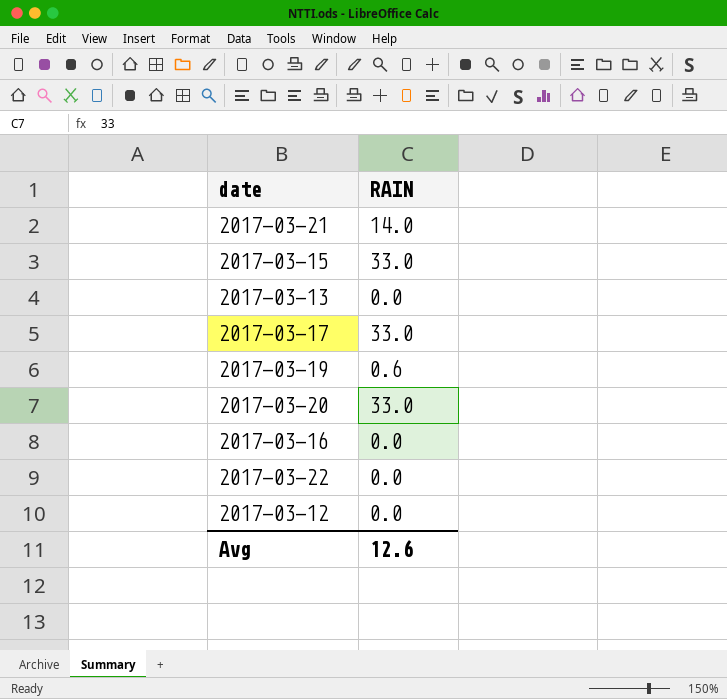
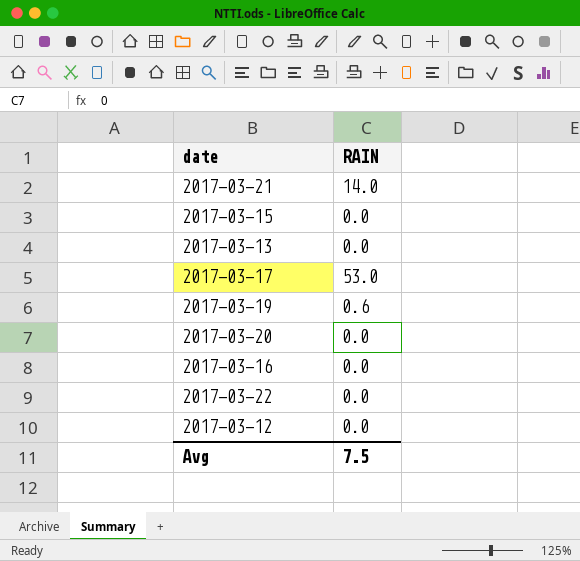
2017-03-15 | RAIN: 33.0 -> 0.0
2017-03-17 | RAIN: 33.0 -> 53.0
2017-03-20 | RAIN: 33.0 -> 0.0
Avg | RAIN: 12.6 -> 7.5

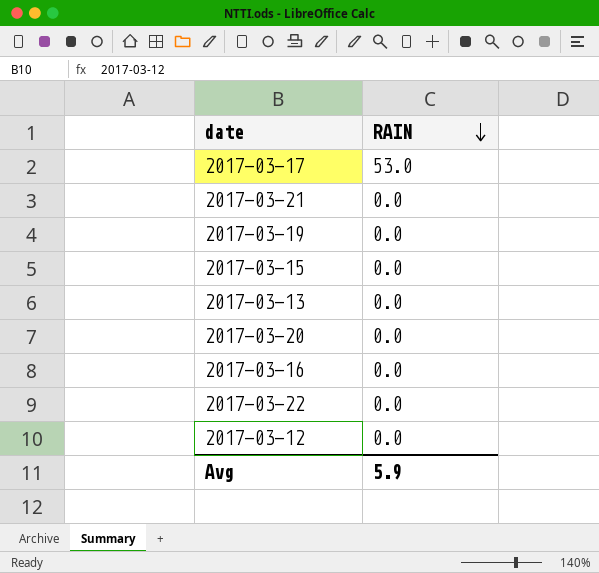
row order: none -> RAIN descending
2017-03-21 | RAIN: 14.0 -> 0.0
2017-03-19 | RAIN: 0.6 -> 0.0
Avg | RAIN: 7.5 -> 5.9

